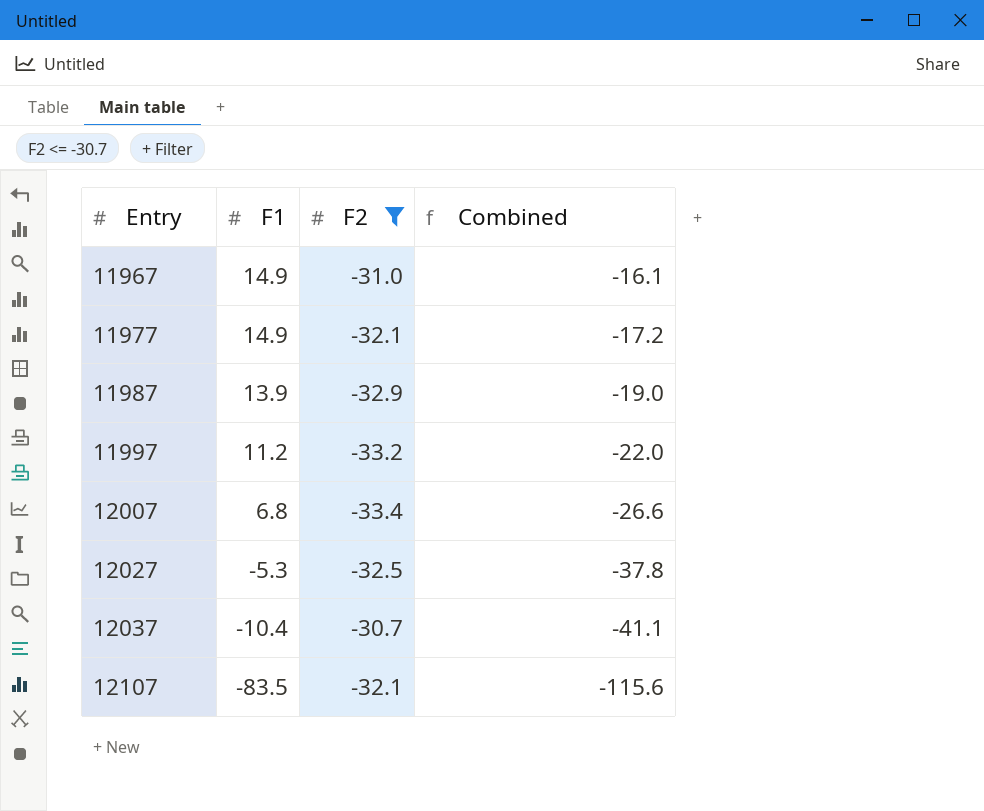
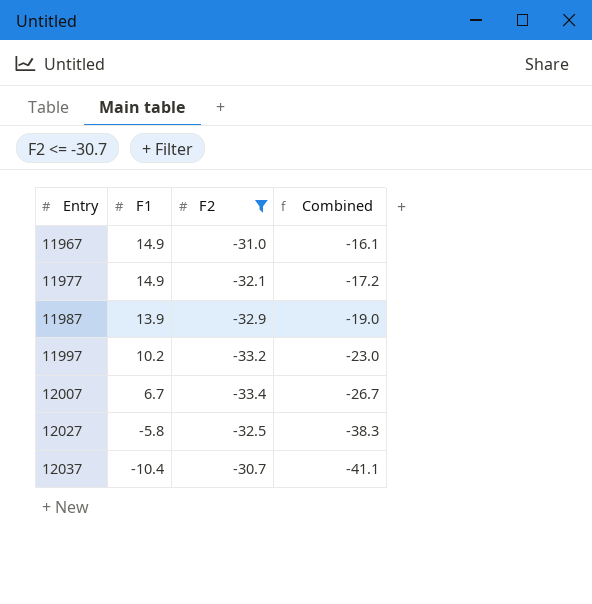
row 12107: -83.5 | -32.1 | -115.6 -> none
11997 | F1: 11.2 -> 10.2
11997 | Combined: -22.0 -> -23.0
12007 | F1: 6.8 -> 6.7
12007 | Combined: -26.6 -> -26.7
12027 | F1: -5.3 -> -5.8
12027 | Combined: -37.8 -> -38.3

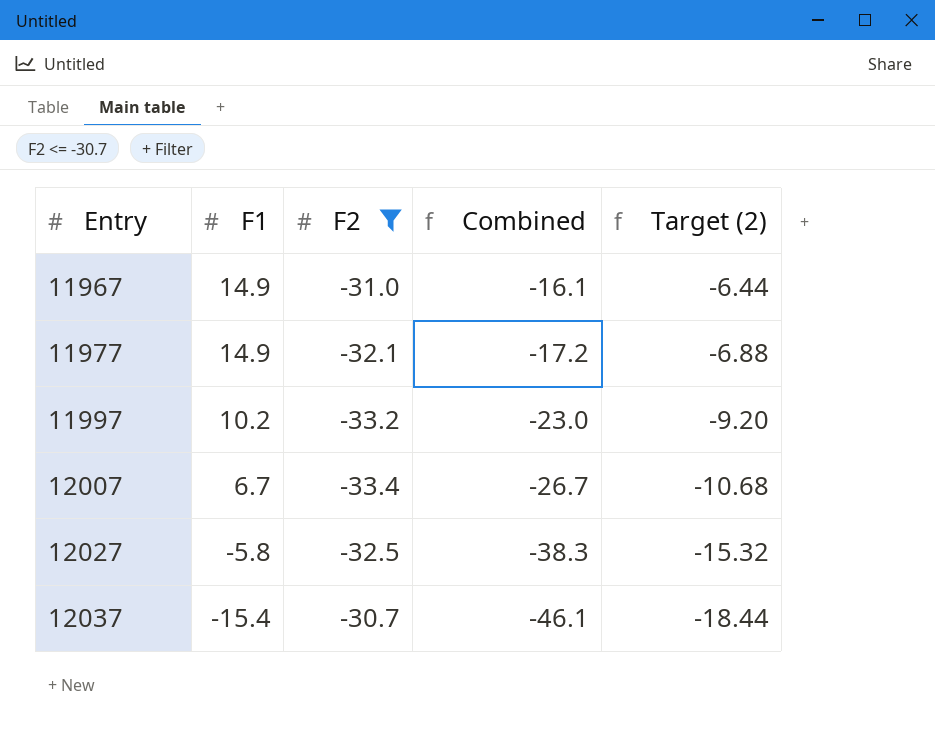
column Target (2) | formula: none -> [Combined] * 0.4
row 11987: 13.9 | -32.9 | -19.0 -> none
12037 | F1: -10.4 -> -15.4
12037 | Combined: -41.1 -> -46.1

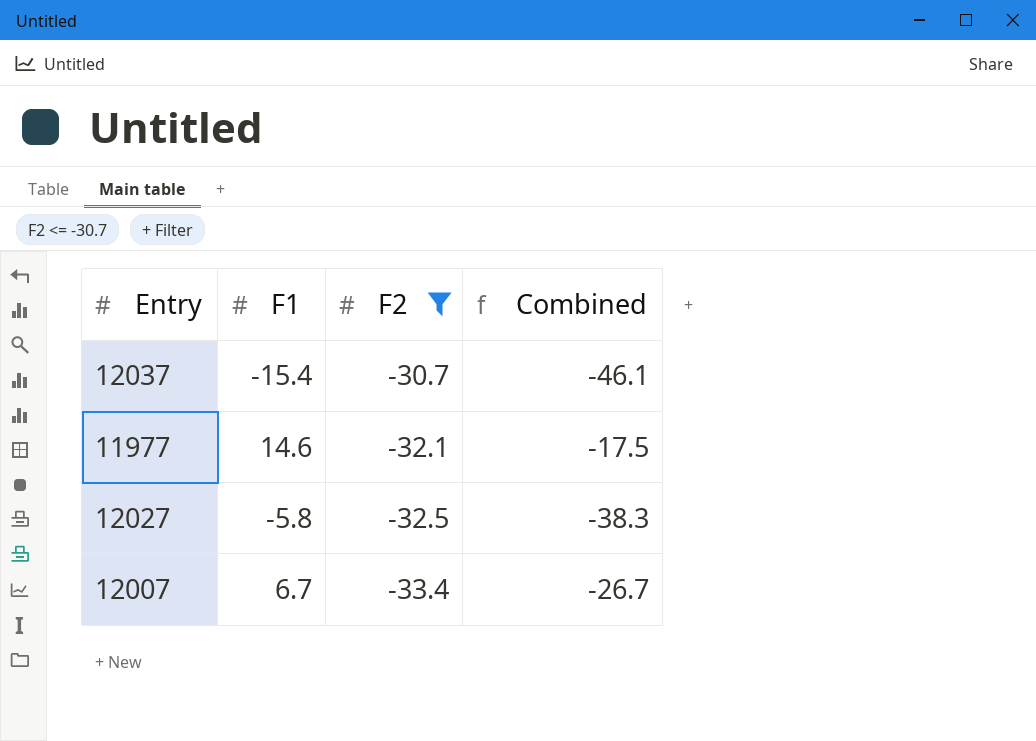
row order: Entry ascending -> F2 descending
column Target (2) | formula: [Combined] * 0.4 -> none
row 11967: 14.9 | -31.0 | -16.1 | -6.44 -> none
row 11997: 10.2 | -33.2 | -23.0 | -9.20 -> none
11977 | F1: 14.9 -> 14.6
11977 | Combined: -17.2 -> -17.5

